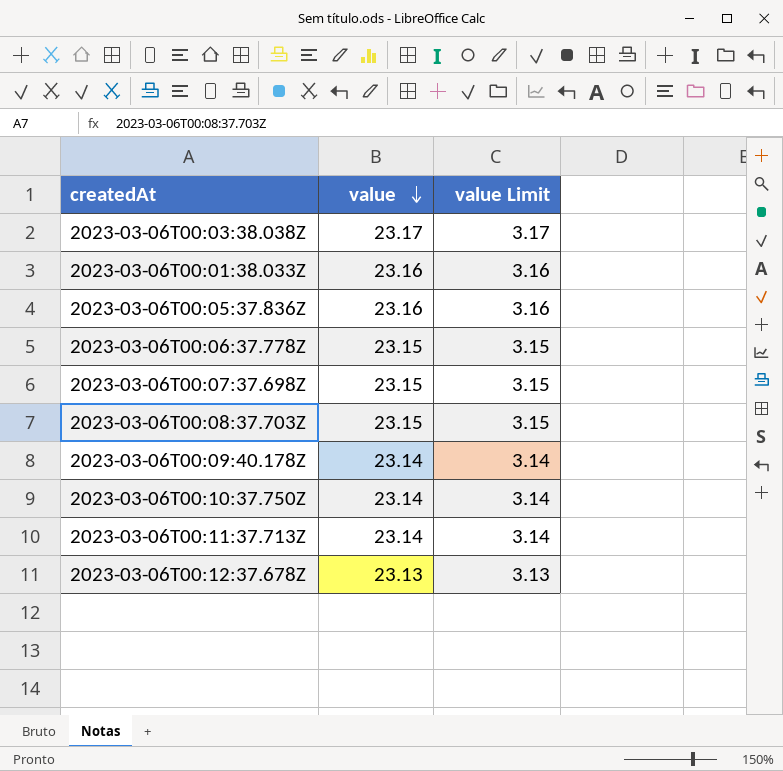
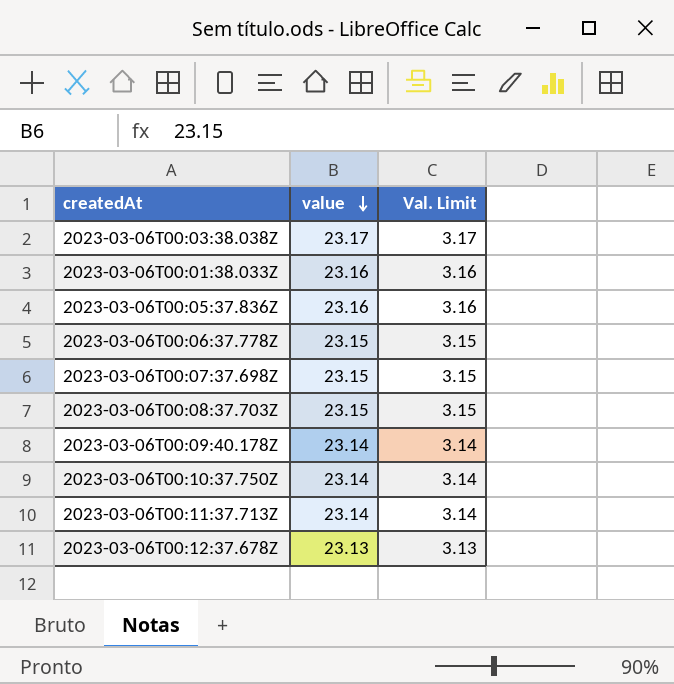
column name: value Limit -> Val. Limit

